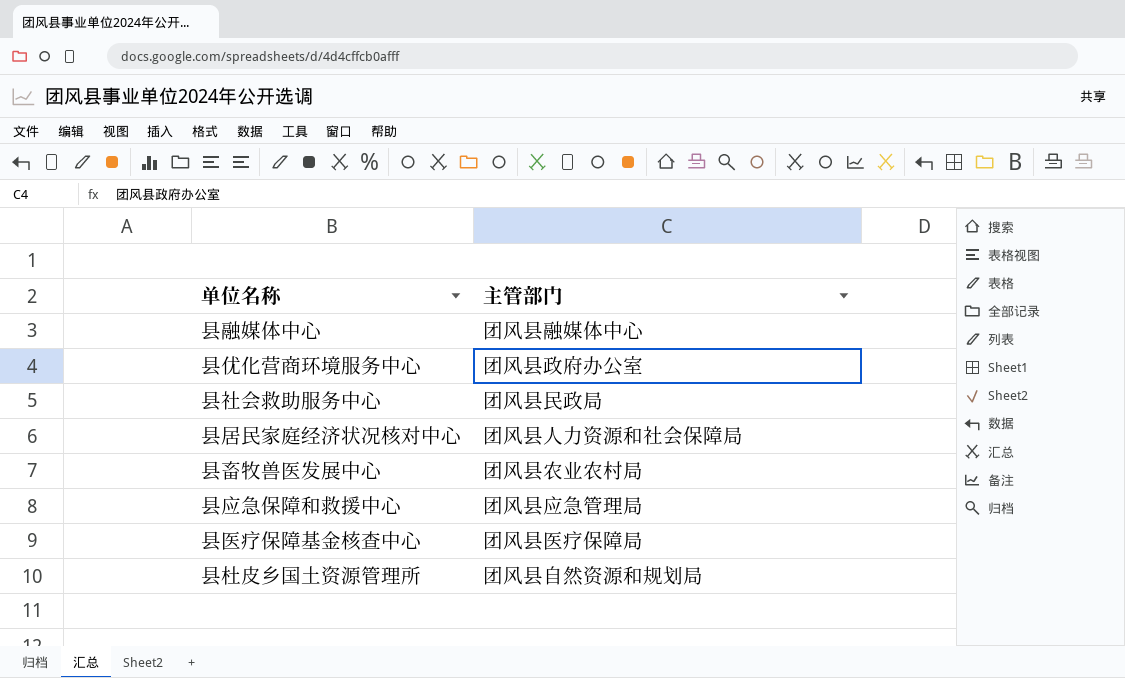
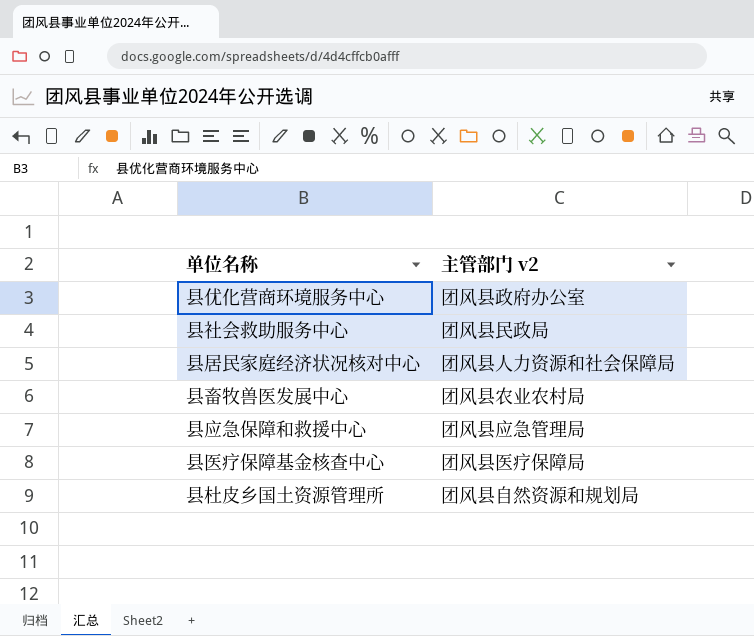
column name: 主管部门 -> 主管部门 v2
row 县融媒体中心: 团风县融媒体中心 -> none

